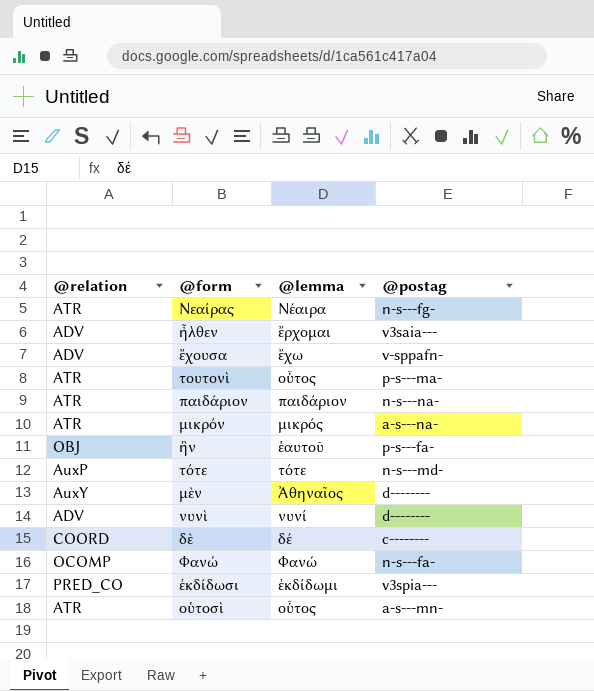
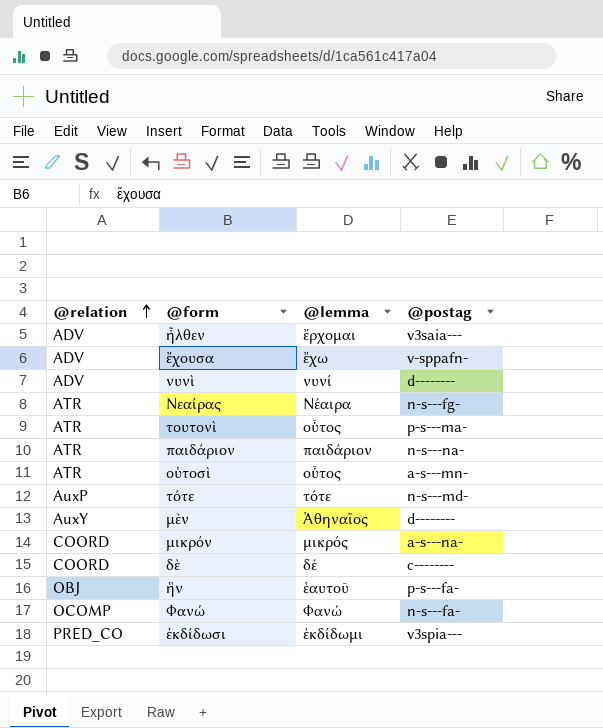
row order: none -> @relation ascending
μικρόν | @relation: ATR -> COORD

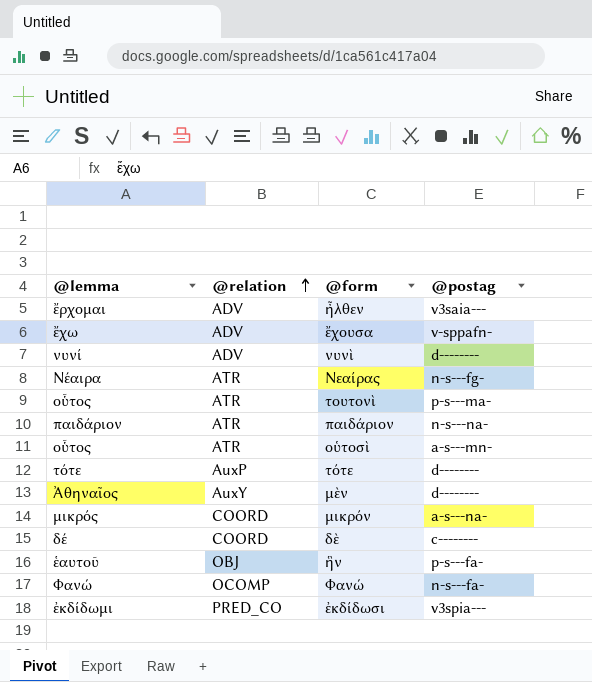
column @lemma | position: 3 -> 1
τότε | @postag: n-s---md- -> d--------

